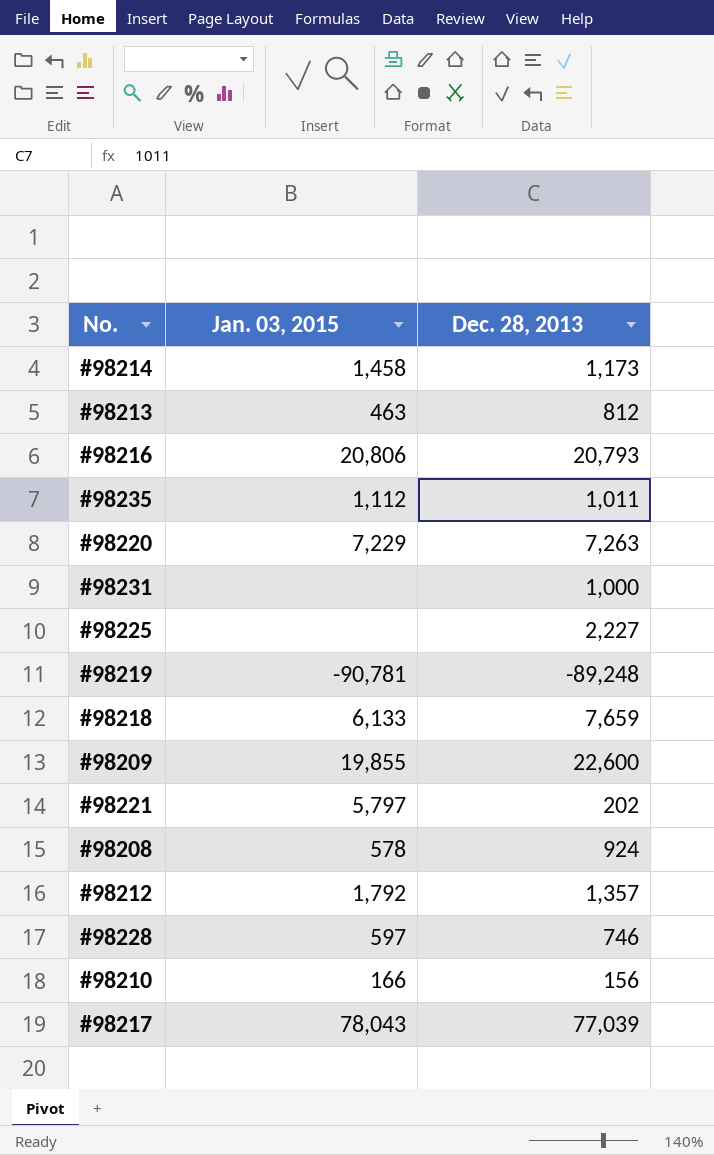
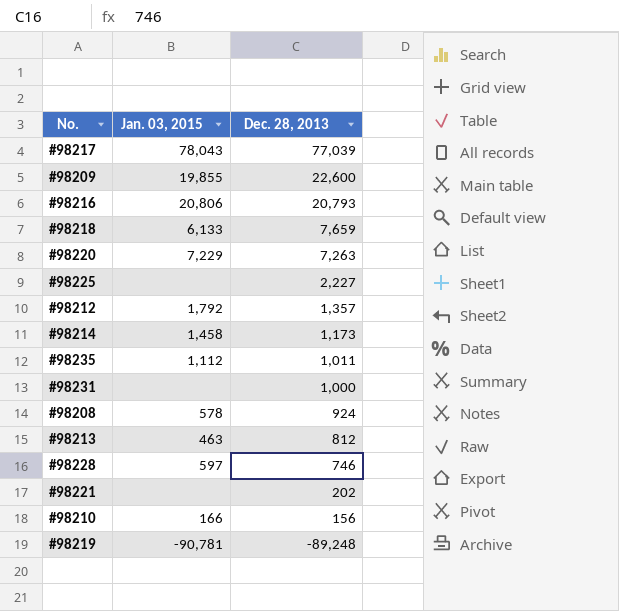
row order: none -> Dec. 28, 2013 descending
#98221 | Jan. 03, 2015: 5,797 -> none

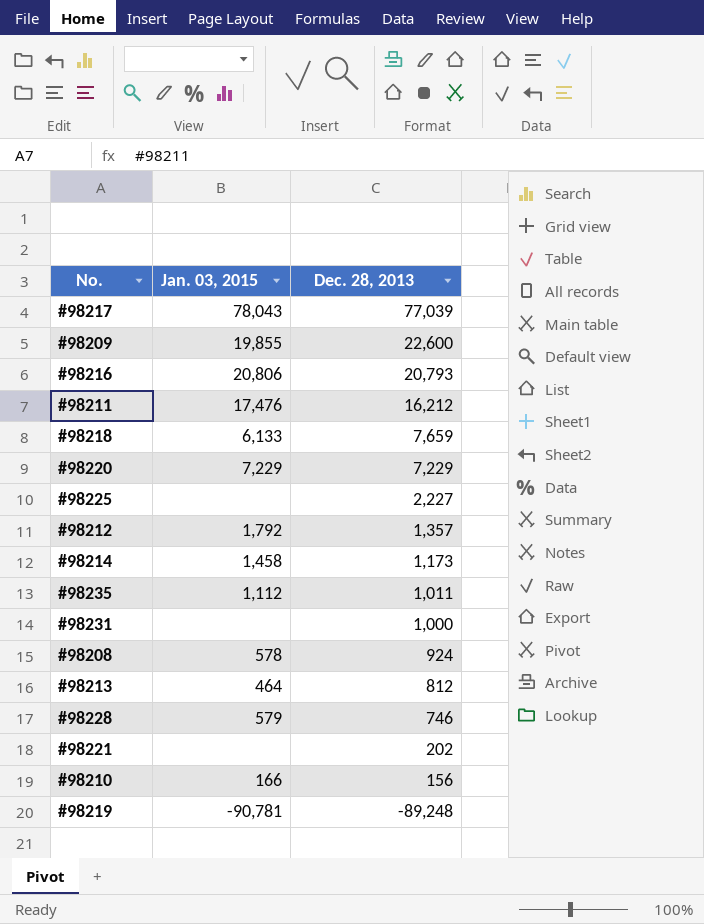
row #98211: none -> 17,476 | 16,212
#98220 | Dec. 28, 2013: 7,263 -> 7,229
#98213 | Jan. 03, 2015: 463 -> 464
#98228 | Jan. 03, 2015: 597 -> 579

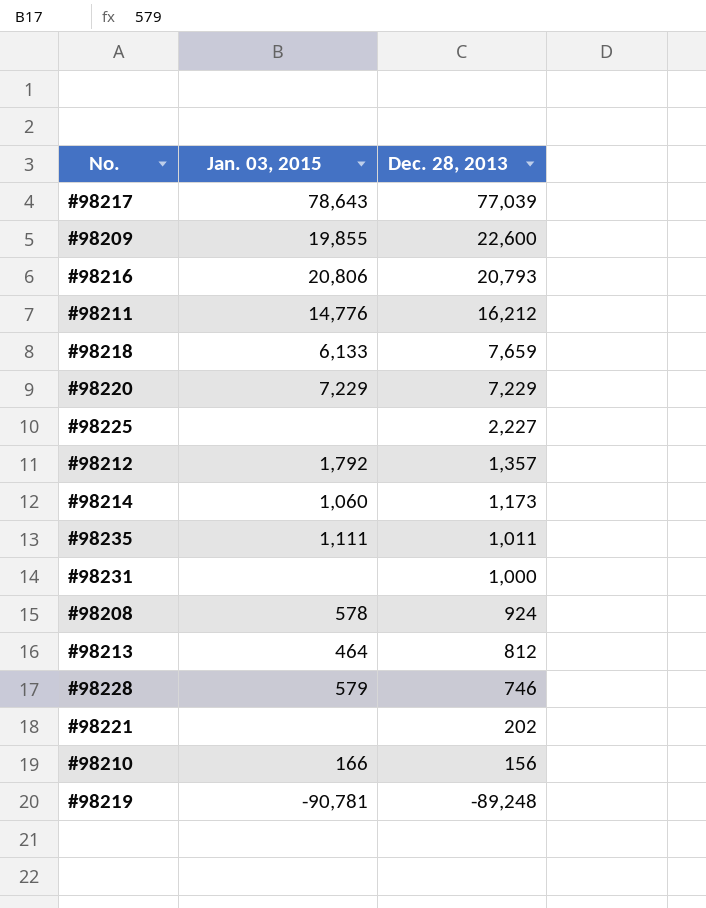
#98217 | Jan. 03, 2015: 78,043 -> 78,643
#98211 | Jan. 03, 2015: 17,476 -> 14,776
#98214 | Jan. 03, 2015: 1,458 -> 1,060
#98235 | Jan. 03, 2015: 1,112 -> 1,111

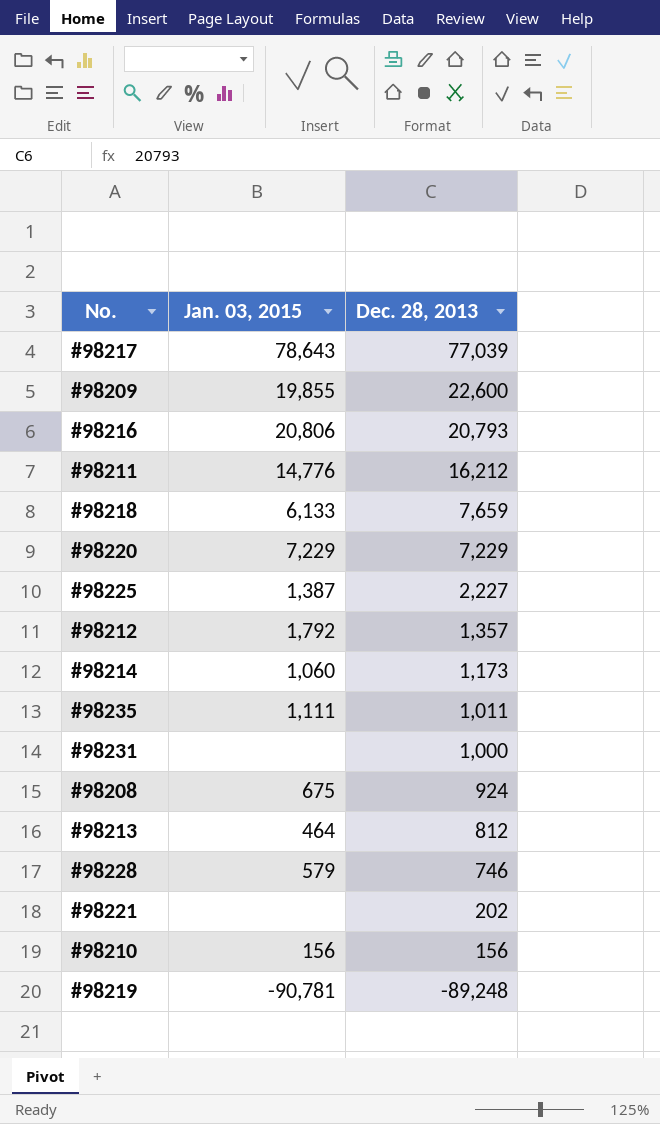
#98225 | Jan. 03, 2015: none -> 1,387
#98208 | Jan. 03, 2015: 578 -> 675
#98210 | Jan. 03, 2015: 166 -> 156

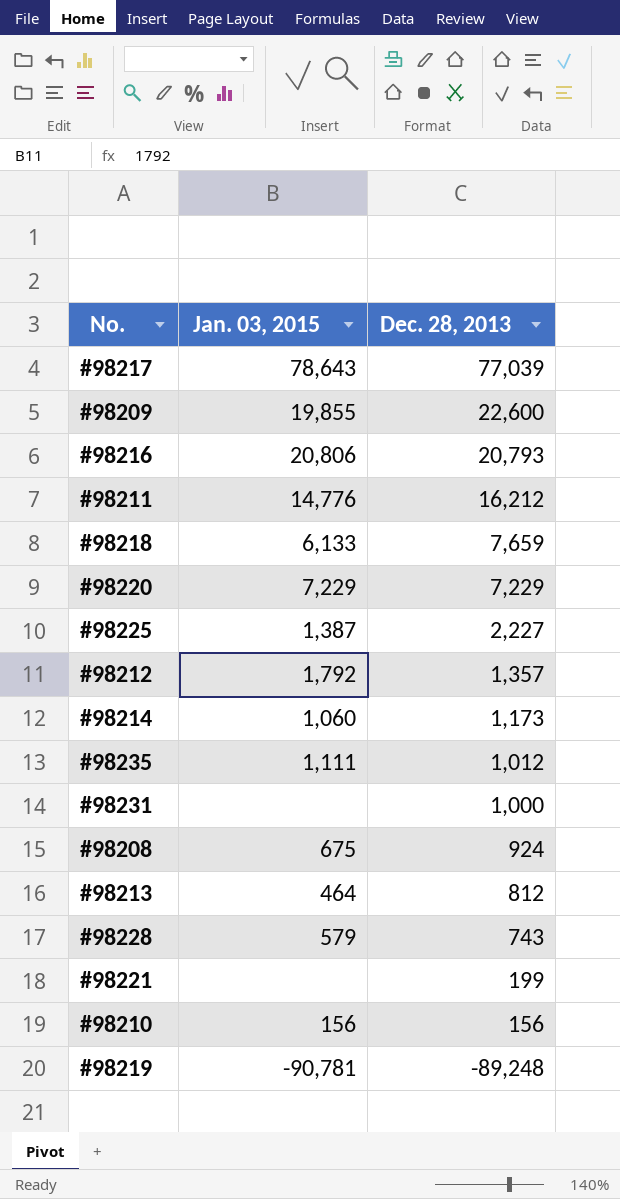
#98235 | Dec. 28, 2013: 1,011 -> 1,012
#98228 | Dec. 28, 2013: 746 -> 743
#98221 | Dec. 28, 2013: 202 -> 199

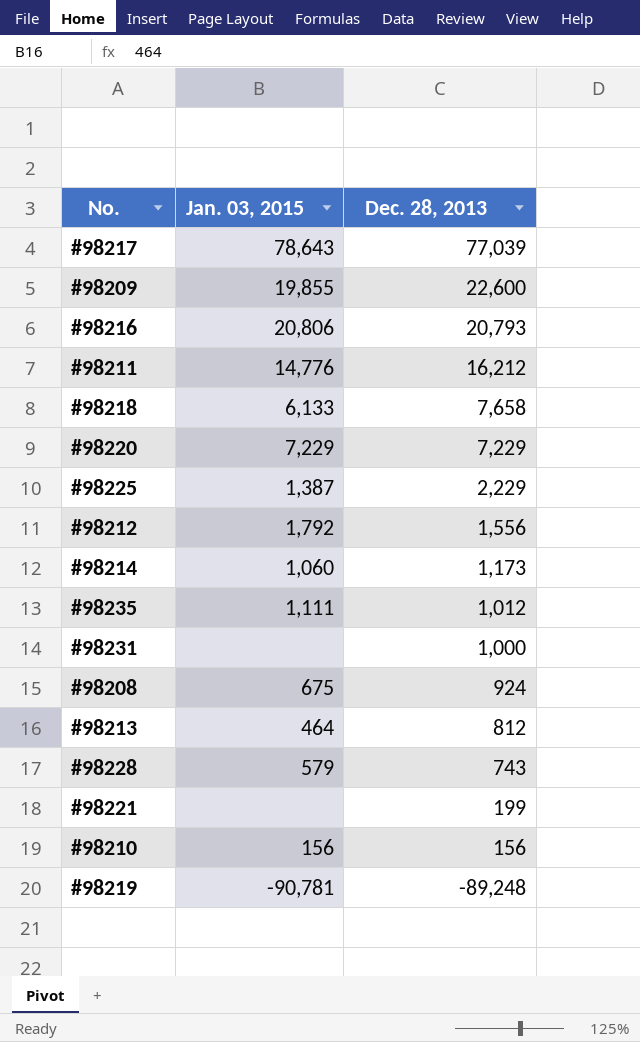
#98218 | Dec. 28, 2013: 7,659 -> 7,658
#98225 | Dec. 28, 2013: 2,227 -> 2,229
#98212 | Dec. 28, 2013: 1,357 -> 1,556

